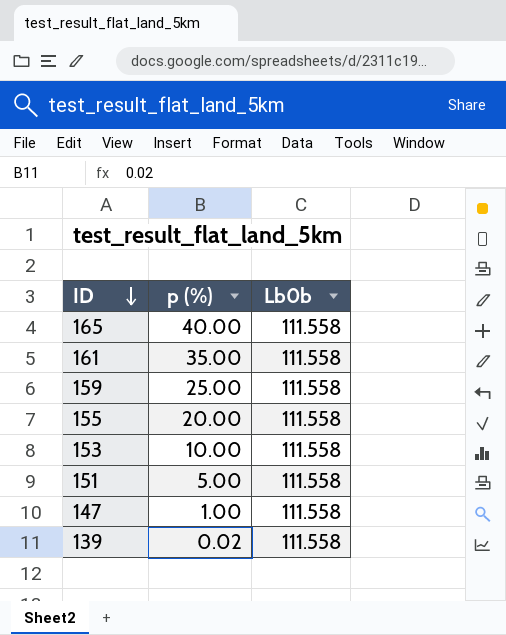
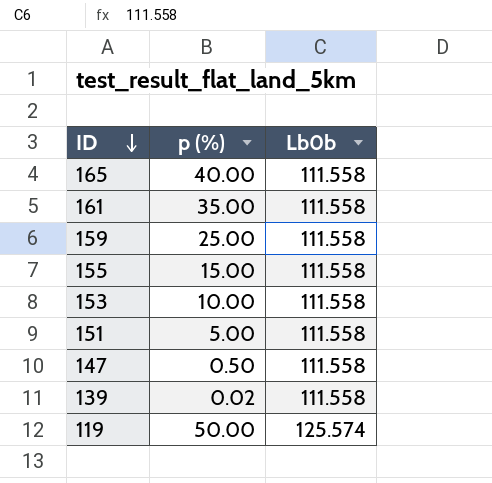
155 | p (%): 20.00 -> 15.00
147 | p (%): 1.00 -> 0.50
row 119: none -> 50.00 | 125.574

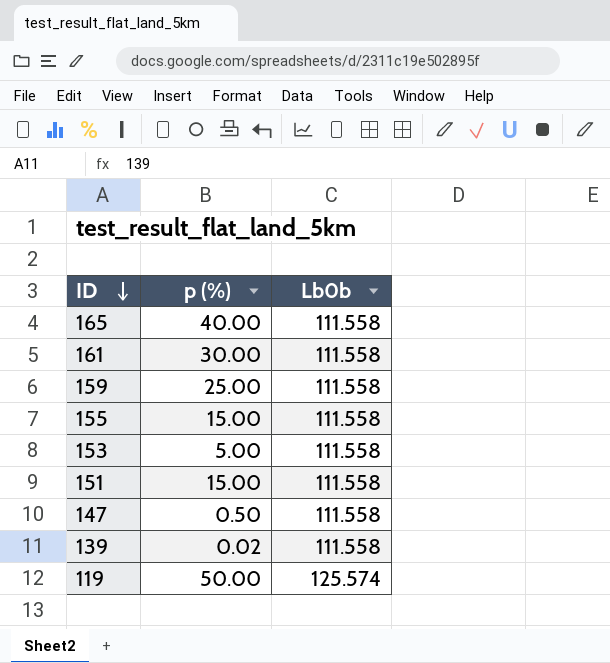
161 | p (%): 35.00 -> 30.00
153 | p (%): 10.00 -> 5.00
151 | p (%): 5.00 -> 15.00

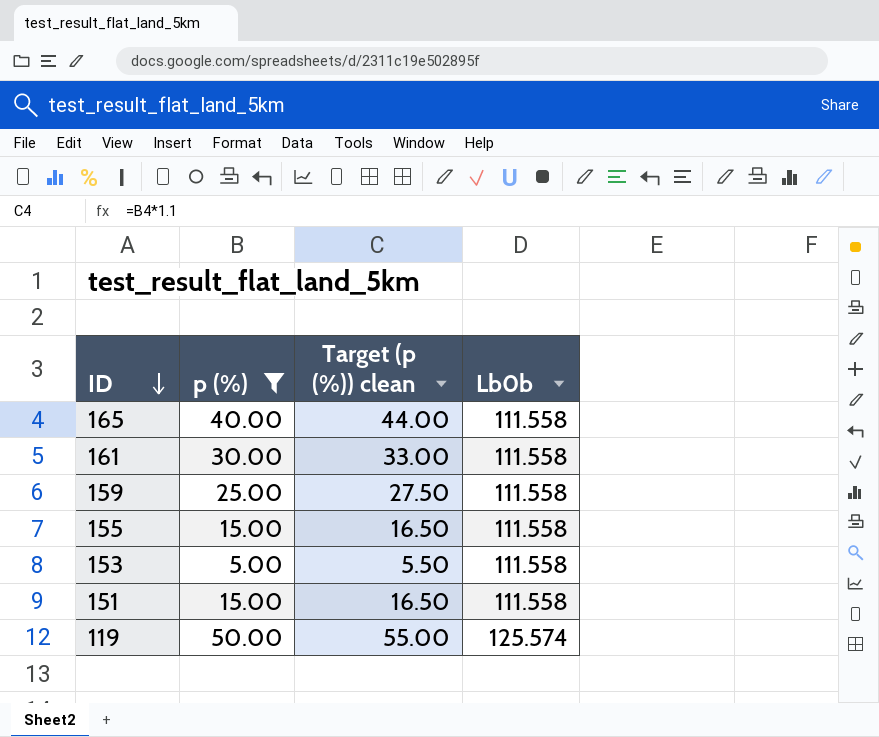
filter: none -> p (%) >= 5.00
column Target (p (%)) clean | formula: none -> [p (%)] * 1.1

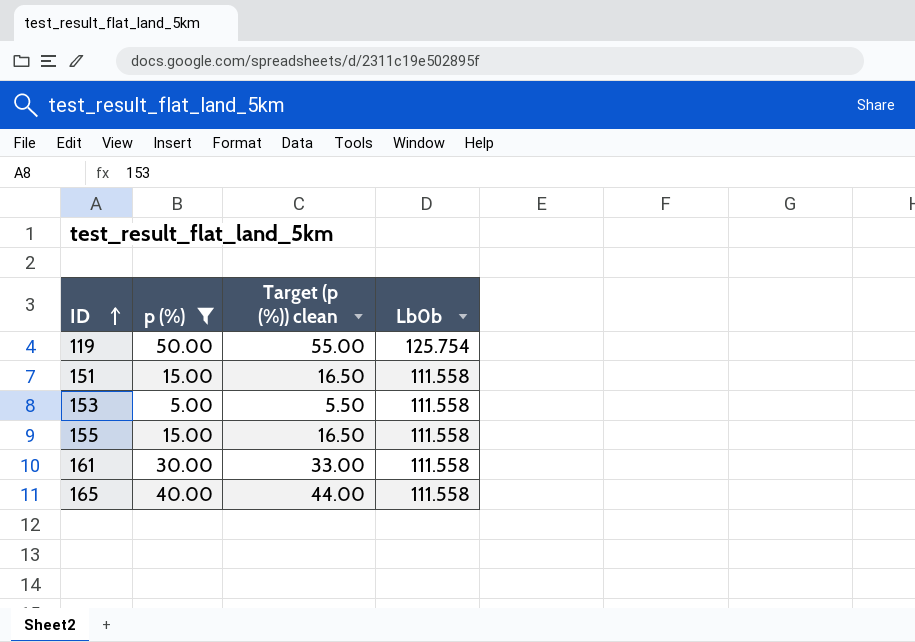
row order: ID descending -> ID ascending
row 159: 25.00 | 27.50 | 111.558 -> none
119 | Lb0b: 125.574 -> 125.754

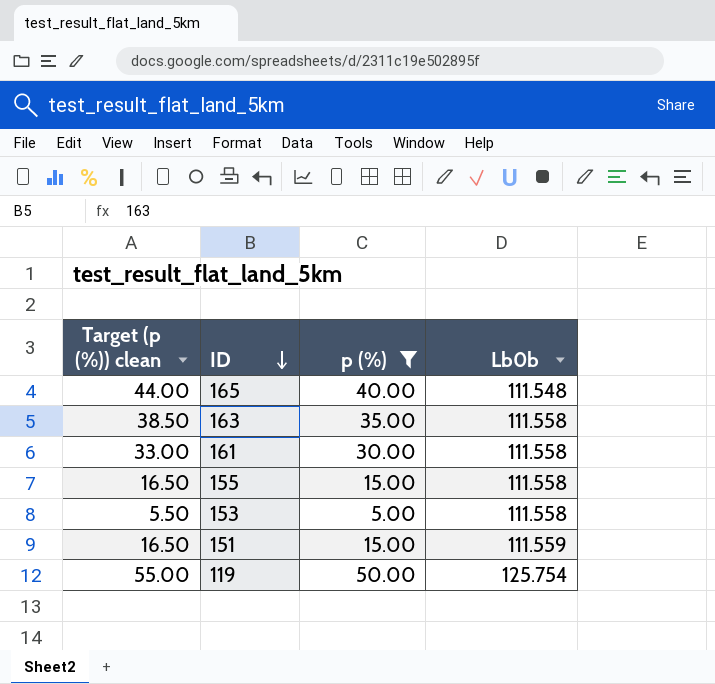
row order: ID ascending -> ID descending
column Target (p (%)) clean | position: 3 -> 1
165 | Lb0b: 111.558 -> 111.548
row 163: none -> 38.50 | 35.00 | 111.558
151 | Lb0b: 111.558 -> 111.559

